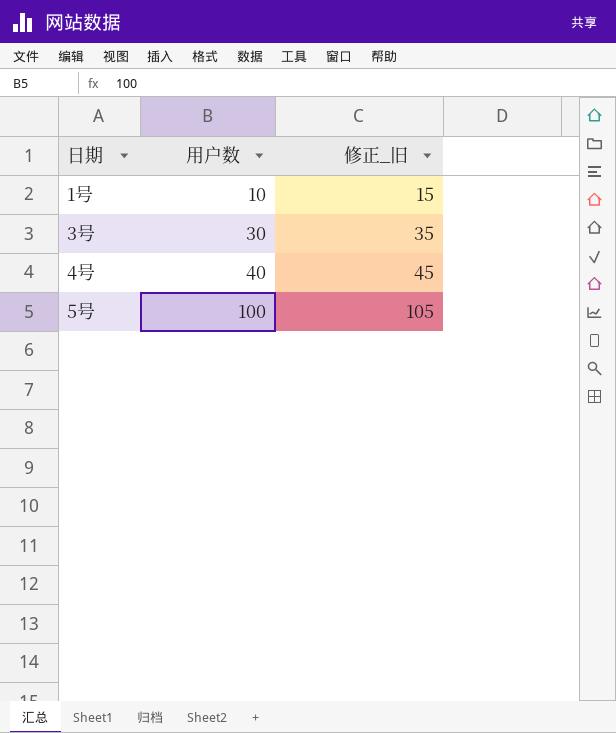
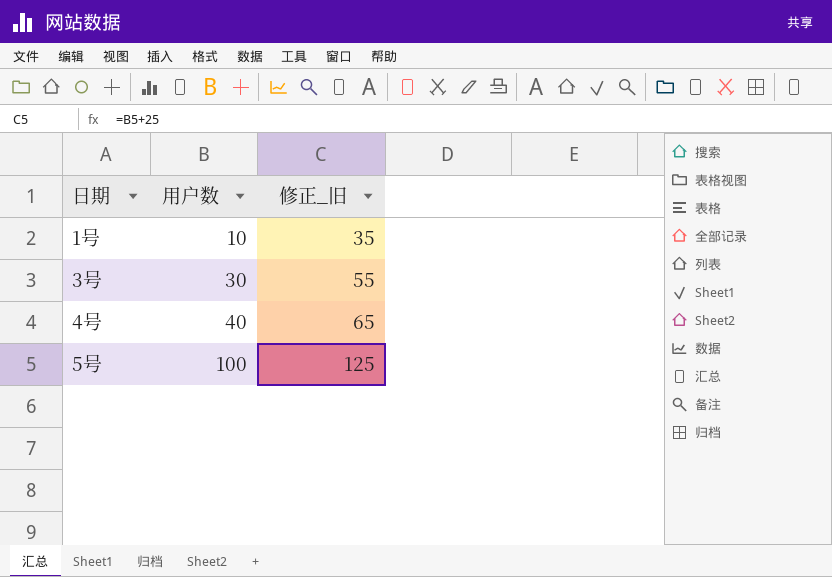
column 修正_旧 | formula: [用户数] + 5 -> [用户数] + 25

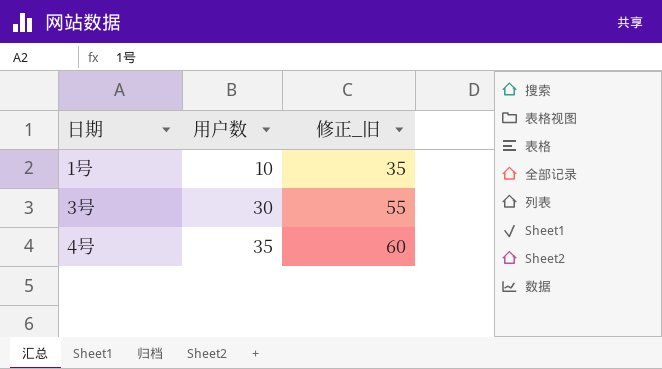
row 5号: 100 | 125 -> none
4号 | 用户数: 40 -> 35
4号 | 修正_旧: 65 -> 60

